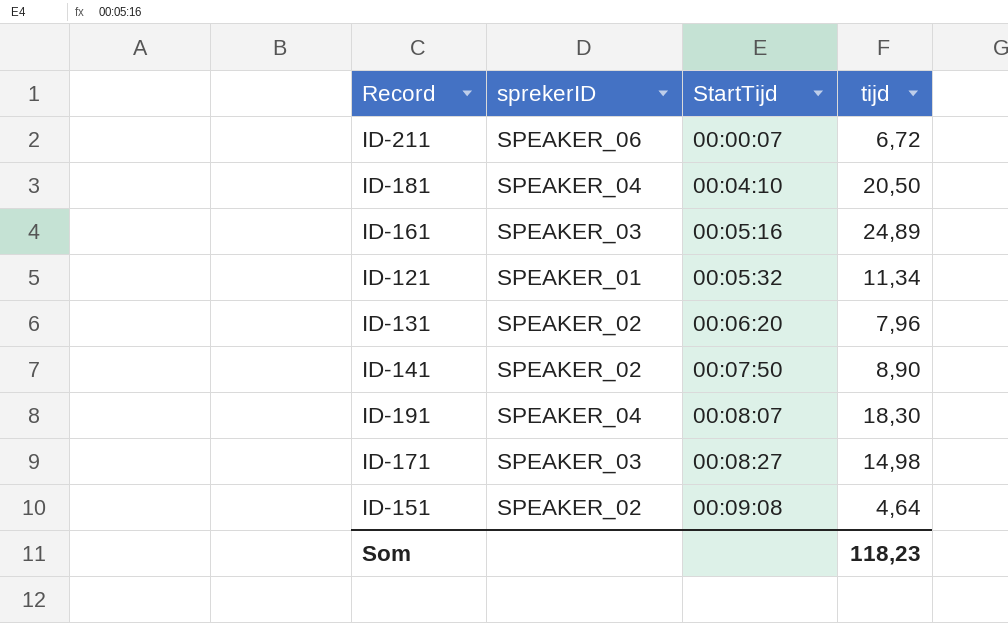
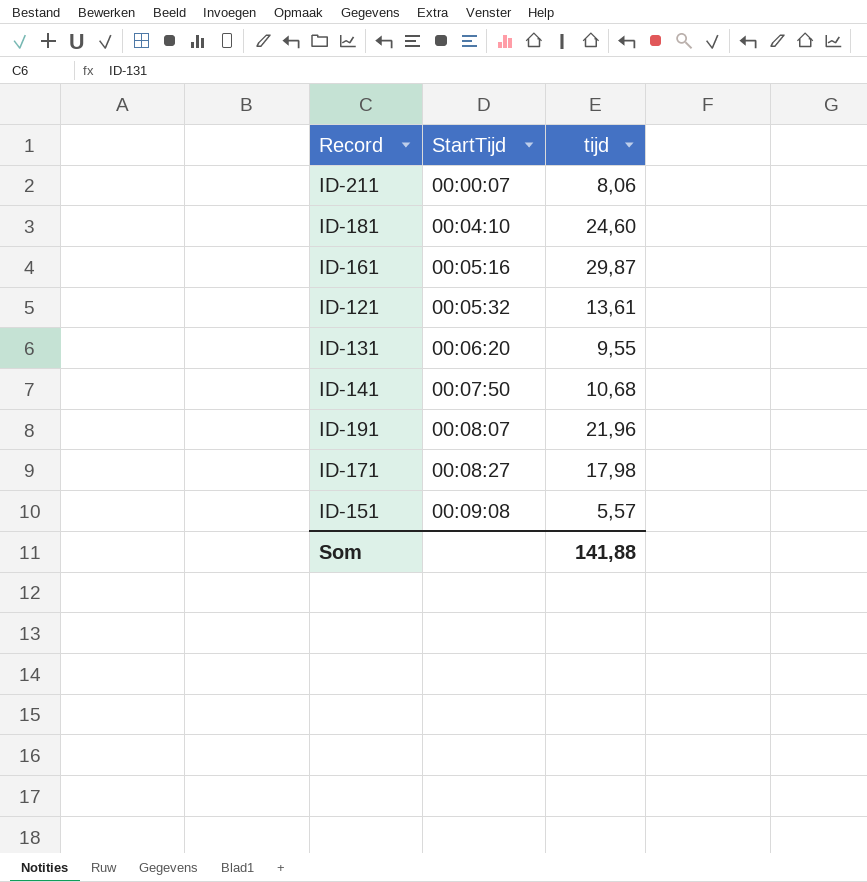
column sprekerID | position: 2 -> none
ID-211 | tijd: 6,72 -> 8,06
ID-181 | tijd: 20,50 -> 24,60
ID-161 | tijd: 24,89 -> 29,87
ID-121 | tijd: 11,34 -> 13,61
ID-131 | tijd: 7,96 -> 9,55
ID-141 | tijd: 8,90 -> 10,68
ID-191 | tijd: 18,30 -> 21,96
ID-171 | tijd: 14,98 -> 17,98
ID-151 | tijd: 4,64 -> 5,57
Som | tijd: 118,23 -> 141,88

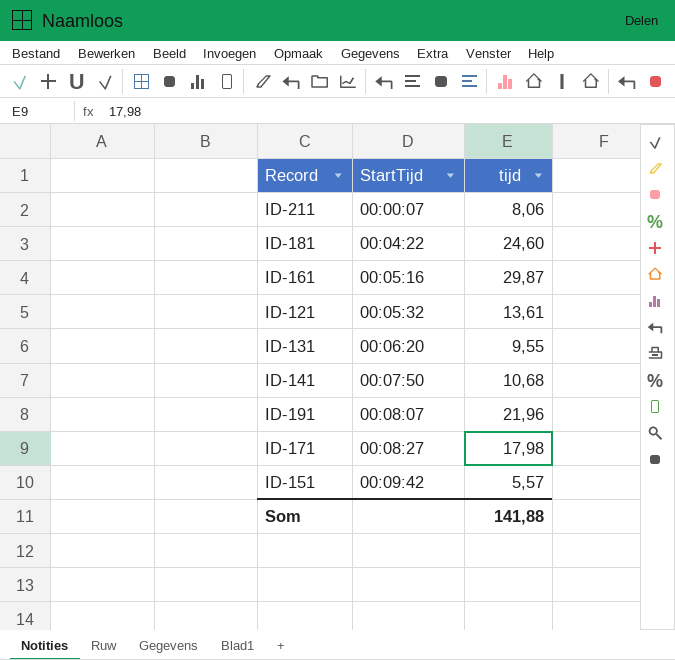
ID-181 | StartTijd: 00:04:10 -> 00:04:22
ID-151 | StartTijd: 00:09:08 -> 00:09:42

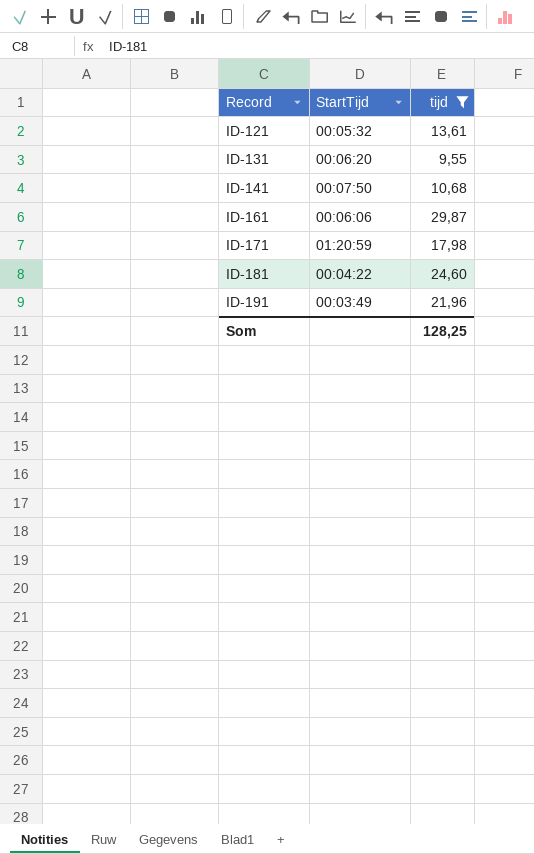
filter: none -> tijd >= 9,55
row order: StartTijd ascending -> Record ascending
ID-161 | StartTijd: 00:05:16 -> 00:06:06
ID-171 | StartTijd: 00:08:27 -> 01:20:59
ID-191 | StartTijd: 00:08:07 -> 00:03:49
Som | tijd: 141,88 -> 128,25

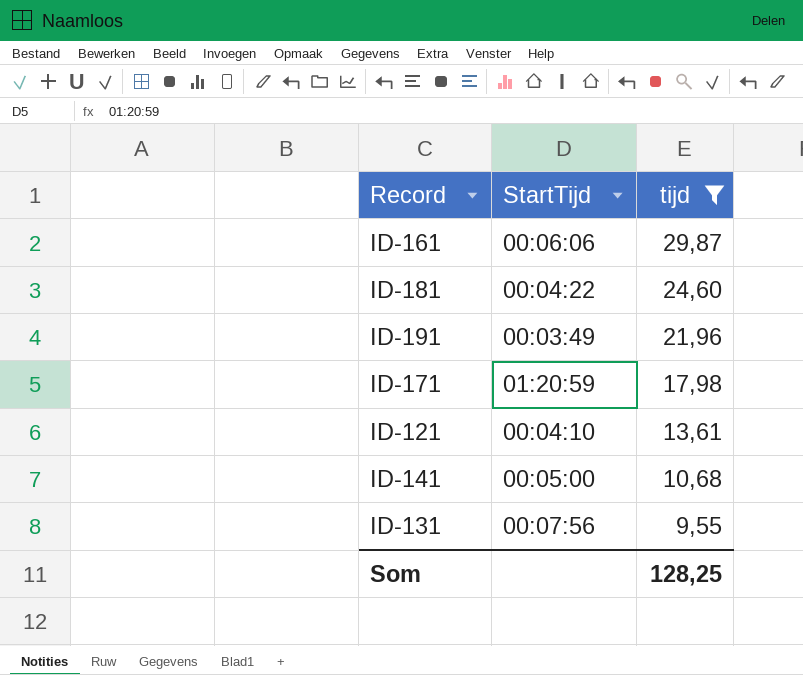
row order: Record ascending -> tijd descending
ID-121 | StartTijd: 00:05:32 -> 00:04:10
ID-141 | StartTijd: 00:07:50 -> 00:05:00
ID-131 | StartTijd: 00:06:20 -> 00:07:56

